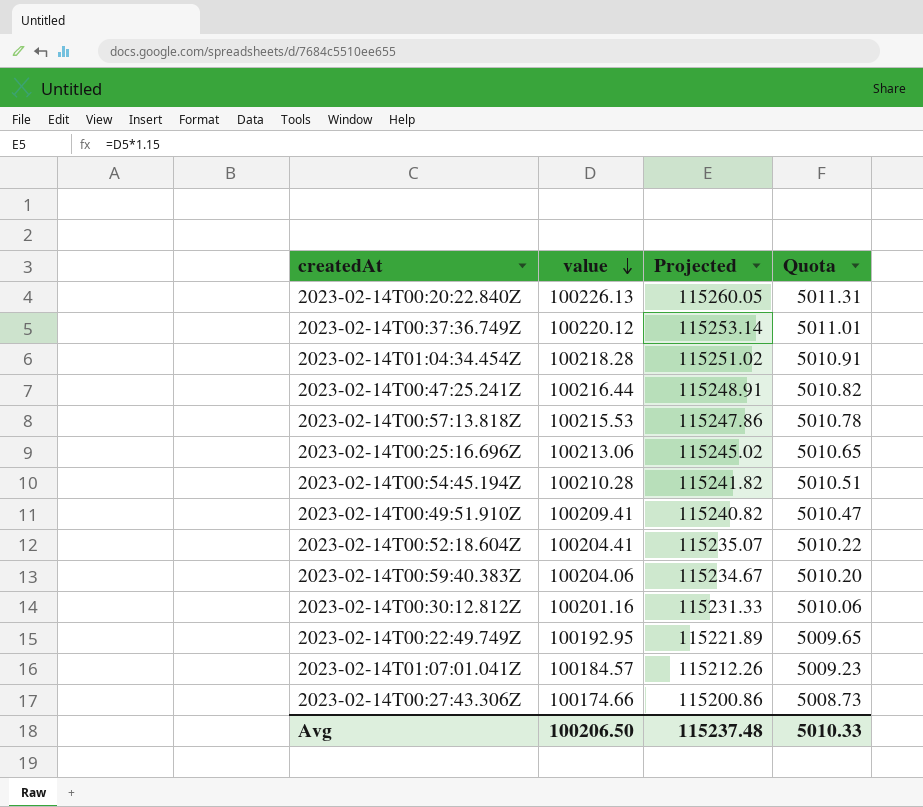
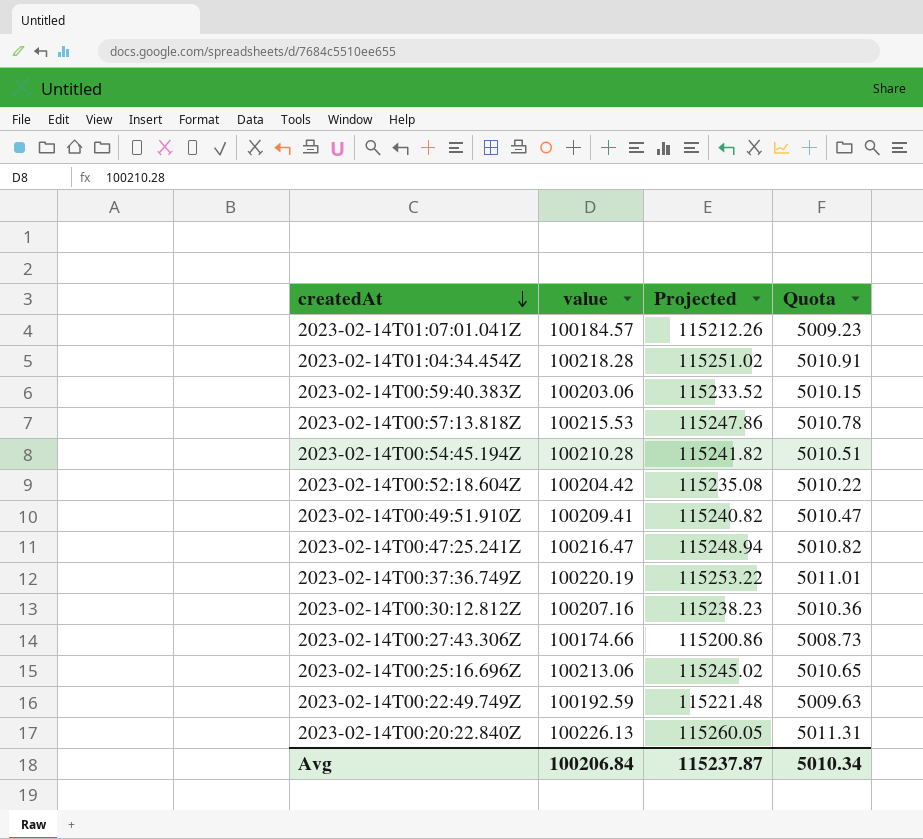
row order: value descending -> createdAt descending
2023-02-14T00:59:40.383Z | value: 100204.06 -> 100203.06
2023-02-14T00:59:40.383Z | Projected: 115234.67 -> 115233.52
2023-02-14T00:59:40.383Z | Quota: 5010.20 -> 5010.15
2023-02-14T00:52:18.604Z | value: 100204.41 -> 100204.42
2023-02-14T00:52:18.604Z | Projected: 115235.07 -> 115235.08
2023-02-14T00:47:25.241Z | value: 100216.44 -> 100216.47
2023-02-14T00:47:25.241Z | Projected: 115248.91 -> 115248.94
2023-02-14T00:37:36.749Z | value: 100220.12 -> 100220.19
2023-02-14T00:37:36.749Z | Projected: 115253.14 -> 115253.22
2023-02-14T00:30:12.812Z | value: 100201.16 -> 100207.16
2023-02-14T00:30:12.812Z | Projected: 115231.33 -> 115238.23
2023-02-14T00:30:12.812Z | Quota: 5010.06 -> 5010.36
2023-02-14T00:22:49.749Z | value: 100192.95 -> 100192.59
2023-02-14T00:22:49.749Z | Projected: 115221.89 -> 115221.48
2023-02-14T00:22:49.749Z | Quota: 5009.65 -> 5009.63
Avg | value: 100206.50 -> 100206.84
Avg | Projected: 115237.48 -> 115237.87
Avg | Quota: 5010.33 -> 5010.34

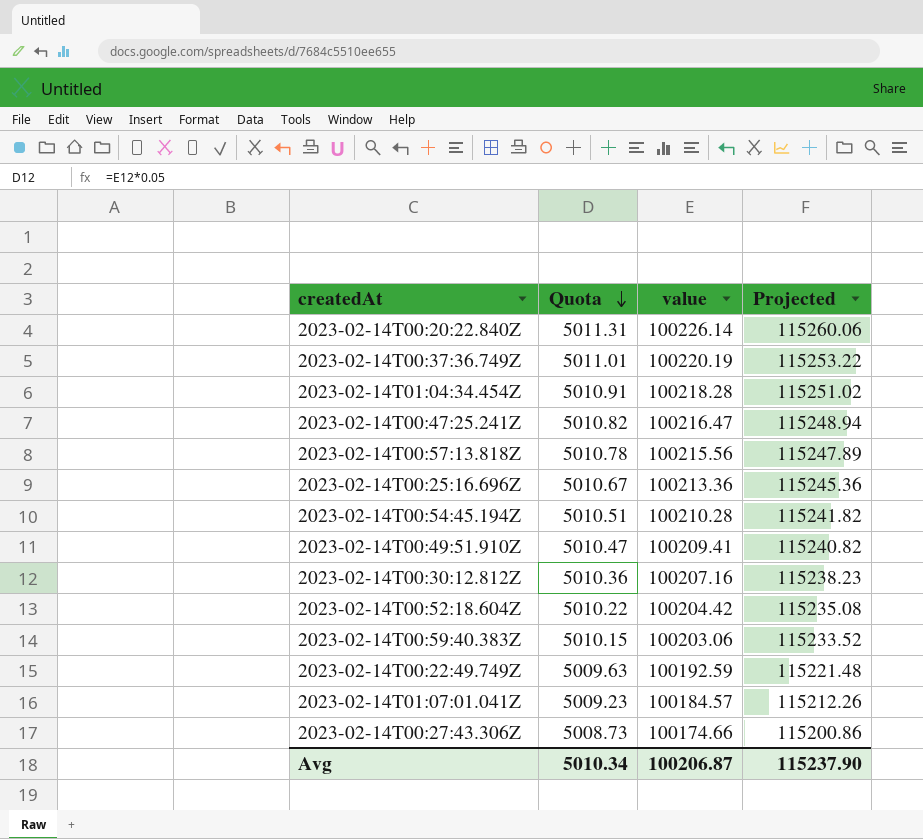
row order: createdAt descending -> Quota descending
column Quota | position: 4 -> 2
2023-02-14T00:20:22.840Z | value: 100226.13 -> 100226.14
2023-02-14T00:20:22.840Z | Projected: 115260.05 -> 115260.06
2023-02-14T00:57:13.818Z | value: 100215.53 -> 100215.56
2023-02-14T00:57:13.818Z | Projected: 115247.86 -> 115247.89
2023-02-14T00:25:16.696Z | Quota: 5010.65 -> 5010.67
2023-02-14T00:25:16.696Z | value: 100213.06 -> 100213.36
2023-02-14T00:25:16.696Z | Projected: 115245.02 -> 115245.36
Avg | value: 100206.84 -> 100206.87
Avg | Projected: 115237.87 -> 115237.90

